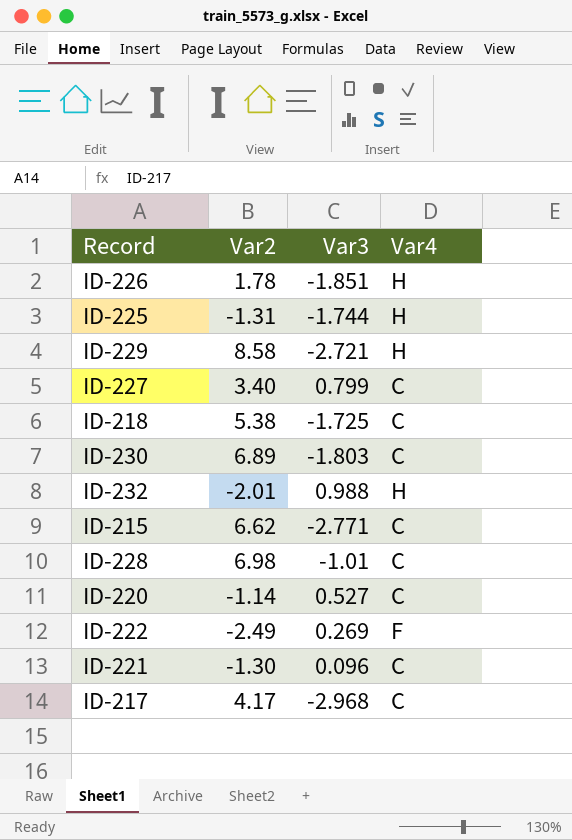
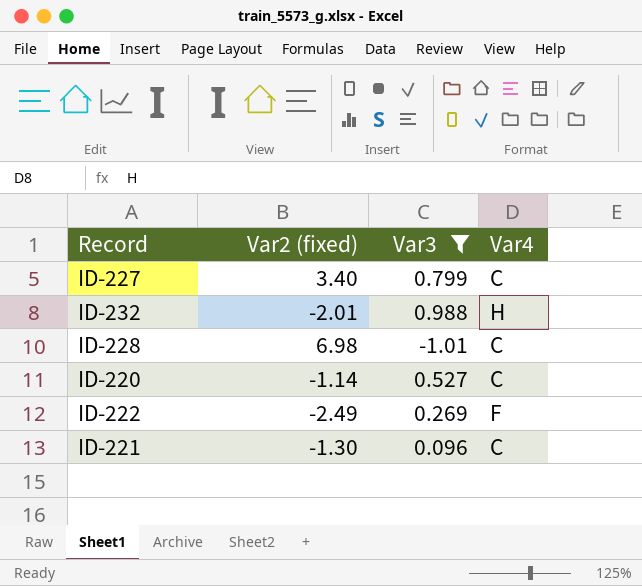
filter: none -> Var3 >= -1.01
column name: Var2 -> Var2 (fixed)

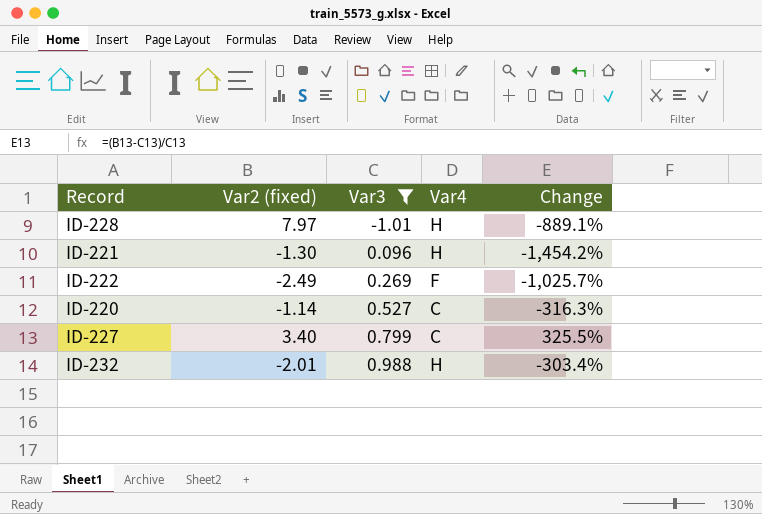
row order: none -> Var3 ascending
column Change | formula: none -> ([Var2 (fixed)] - [Var3]) / [Var3]
ID-228 | Var2 (fixed): 6.98 -> 7.97
ID-228 | Var4: C -> H
ID-221 | Var4: C -> H

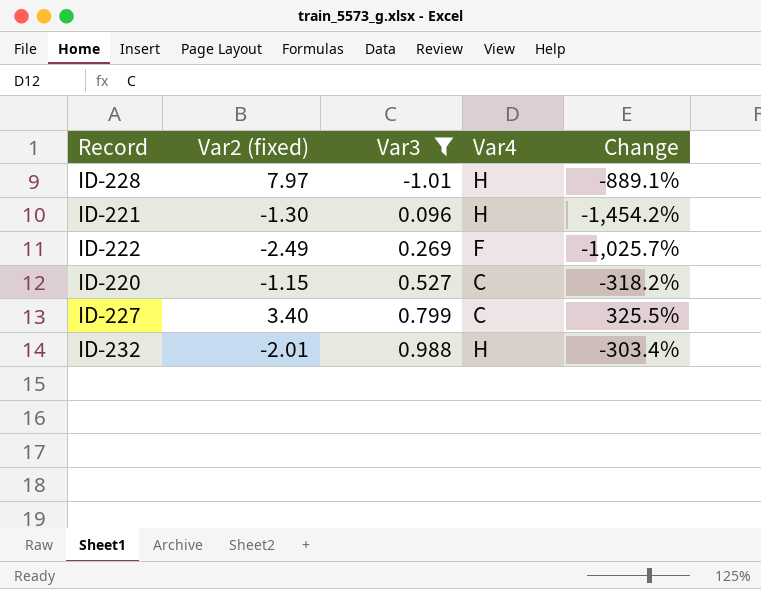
ID-220 | Var2 (fixed): -1.14 -> -1.15
ID-220 | Change: -316.3% -> -318.2%

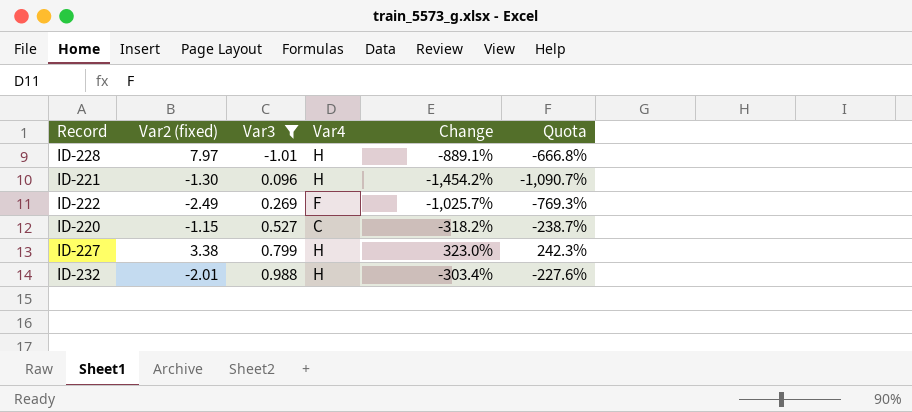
column Quota | formula: none -> [Change] * 0.75
ID-227 | Var2 (fixed): 3.40 -> 3.38
ID-227 | Var4: C -> H
ID-227 | Change: 325.5% -> 323.0%

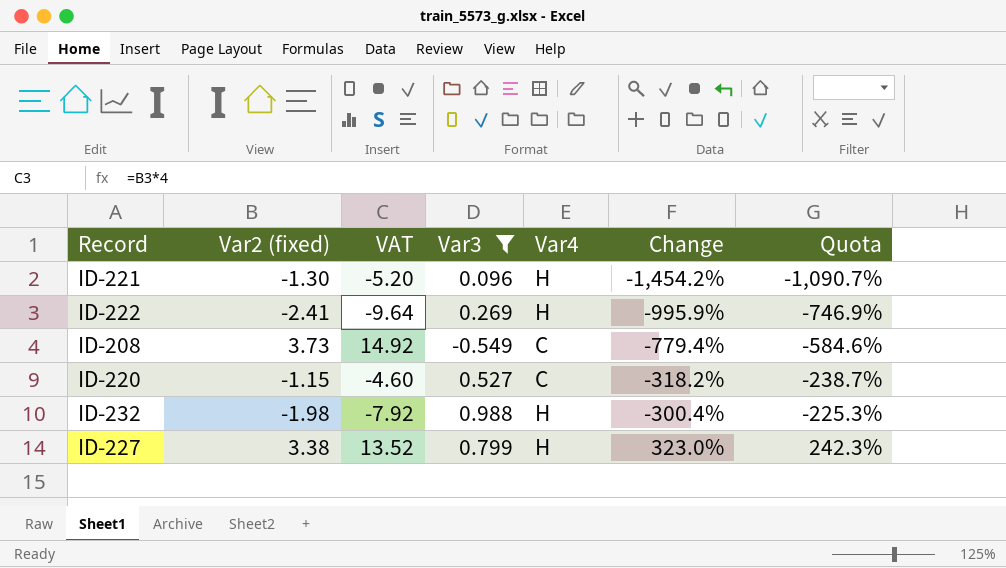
row order: Var3 ascending -> Change ascending
column VAT | formula: none -> [Var2 (fixed)] * 4
row ID-228: 7.97 | -1.01 | H | -889.1% | -666.8% -> none
ID-222 | Var2 (fixed): -2.49 -> -2.41
ID-222 | Var4: F -> H
ID-222 | Change: -1,025.7% -> -995.9%
ID-222 | Quota: -769.3% -> -746.9%
row ID-208: none -> 3.73 | 14.92 | -0.549 | C | -779.4% | -584.6%
ID-232 | Var2 (fixed): -2.01 -> -1.98
ID-232 | Change: -303.4% -> -300.4%
ID-232 | Quota: -227.6% -> -225.3%

